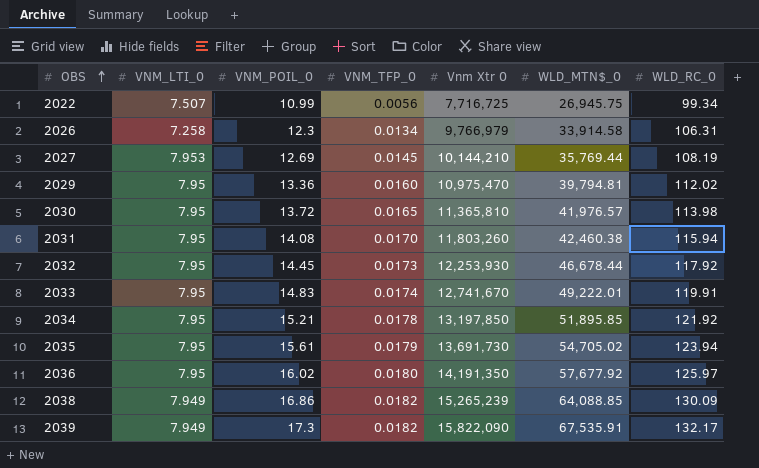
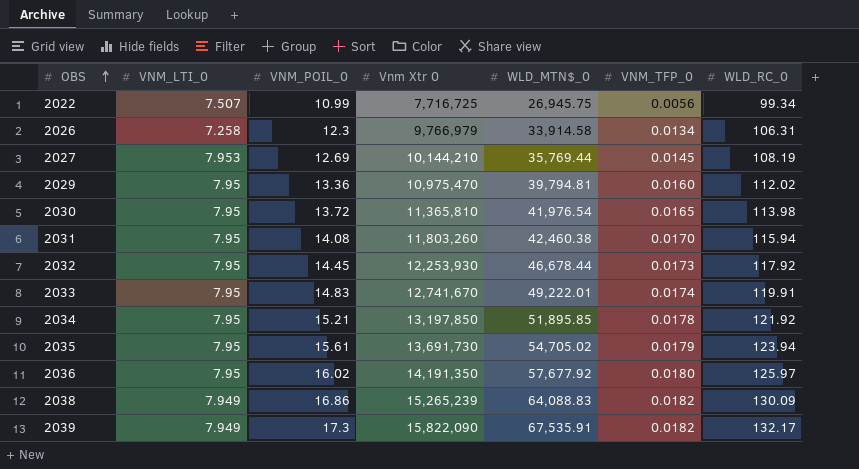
column VNM_TFP_0 | position: 4 -> 6
2030 | WLD_MTN$_0: 41,976.57 -> 41,976.54
2038 | WLD_MTN$_0: 64,088.85 -> 64,088.83

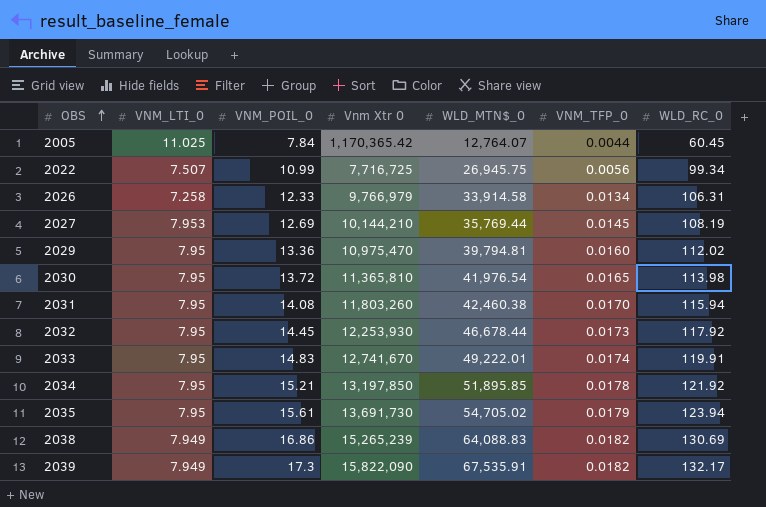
row 2036: 7.95 | 16.02 | 14,191,350 | 57,677.92 | 0.0180 | 125.97 -> none
row 2005: none -> 11.025 | 7.84 | 1,170,365.42 | 12,764.07 | 0.0044 | 60.45
2026 | VNM_POIL_0: 12.3 -> 12.33
2038 | WLD_RC_0: 130.09 -> 130.69

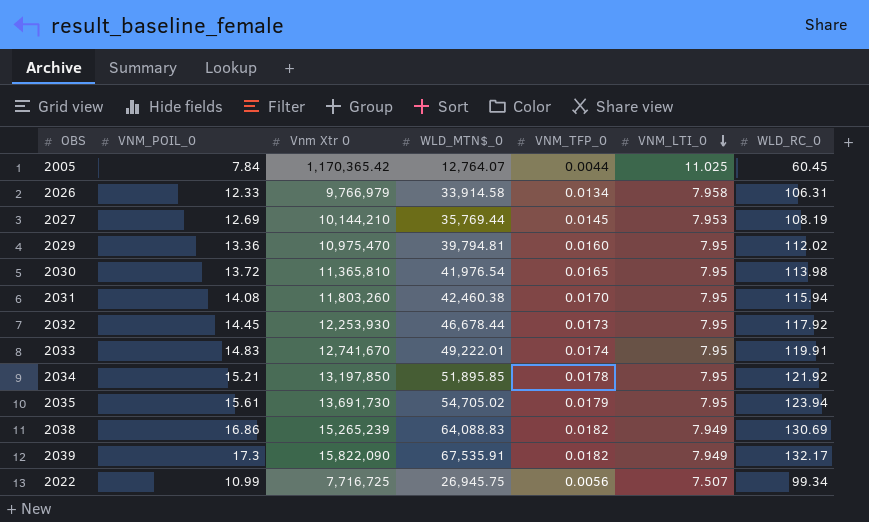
row order: OBS ascending -> VNM_LTI_0 descending
column VNM_LTI_0 | position: 2 -> 6
2026 | VNM_LTI_0: 7.258 -> 7.958

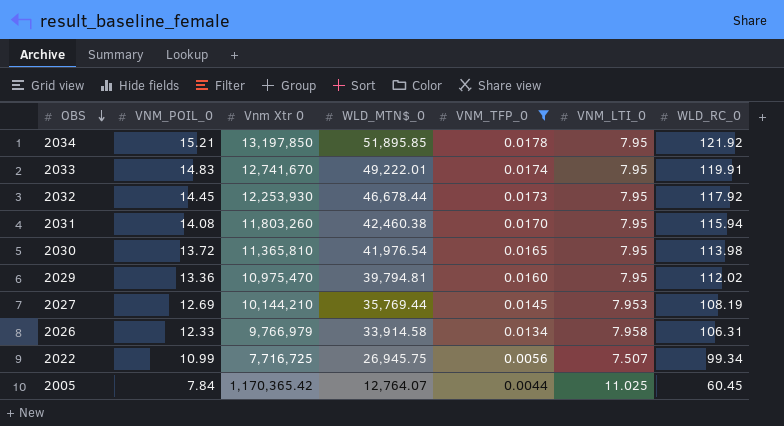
filter: none -> VNM_TFP_0 <= 0.0178
row order: VNM_LTI_0 descending -> OBS descending

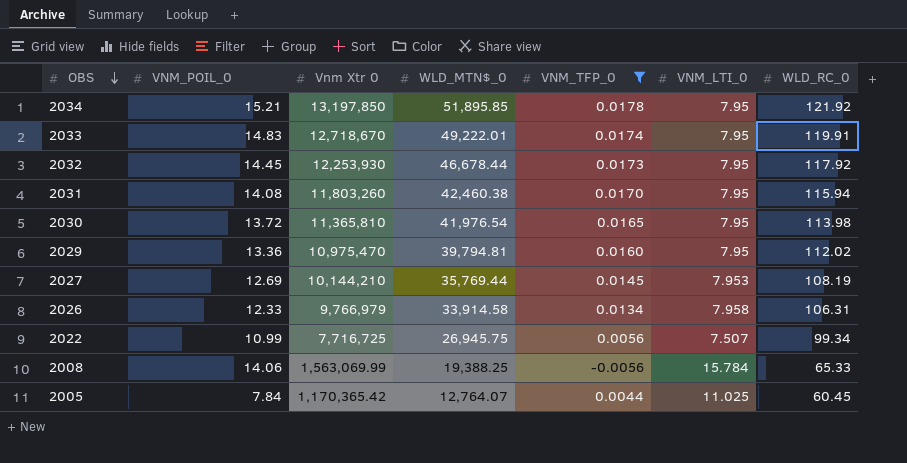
2033 | Vnm Xtr 0: 12,741,670 -> 12,718,670
row 2008: none -> 14.06 | 1,563,069.99 | 19,388.25 | -0.0056 | 15.784 | 65.33

